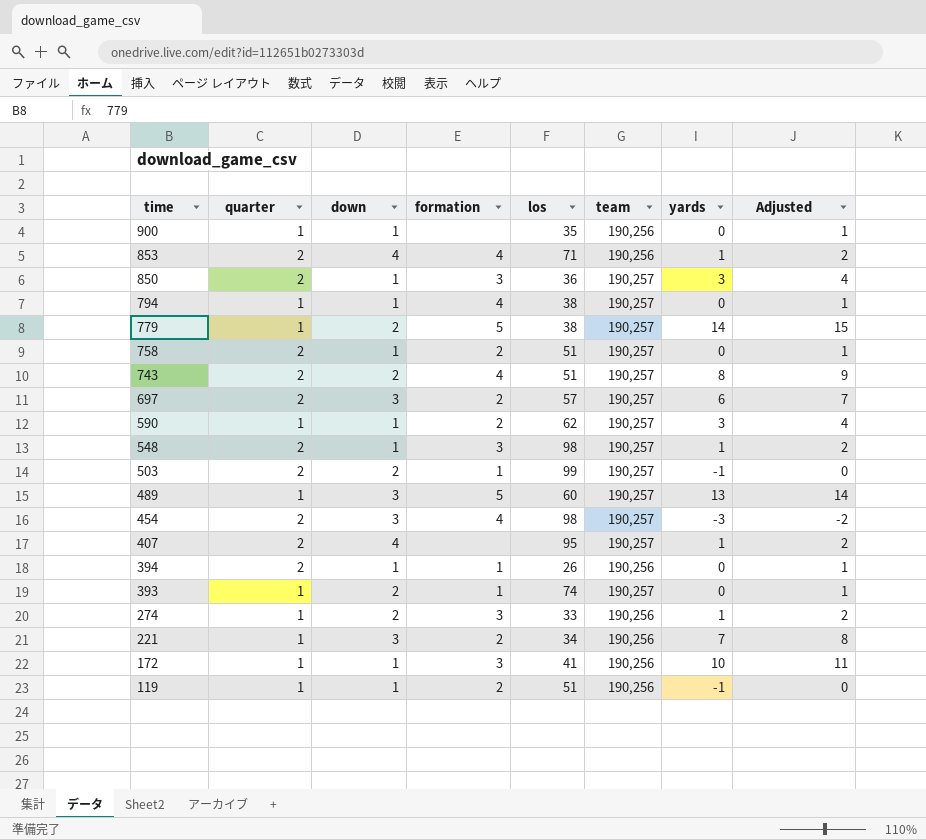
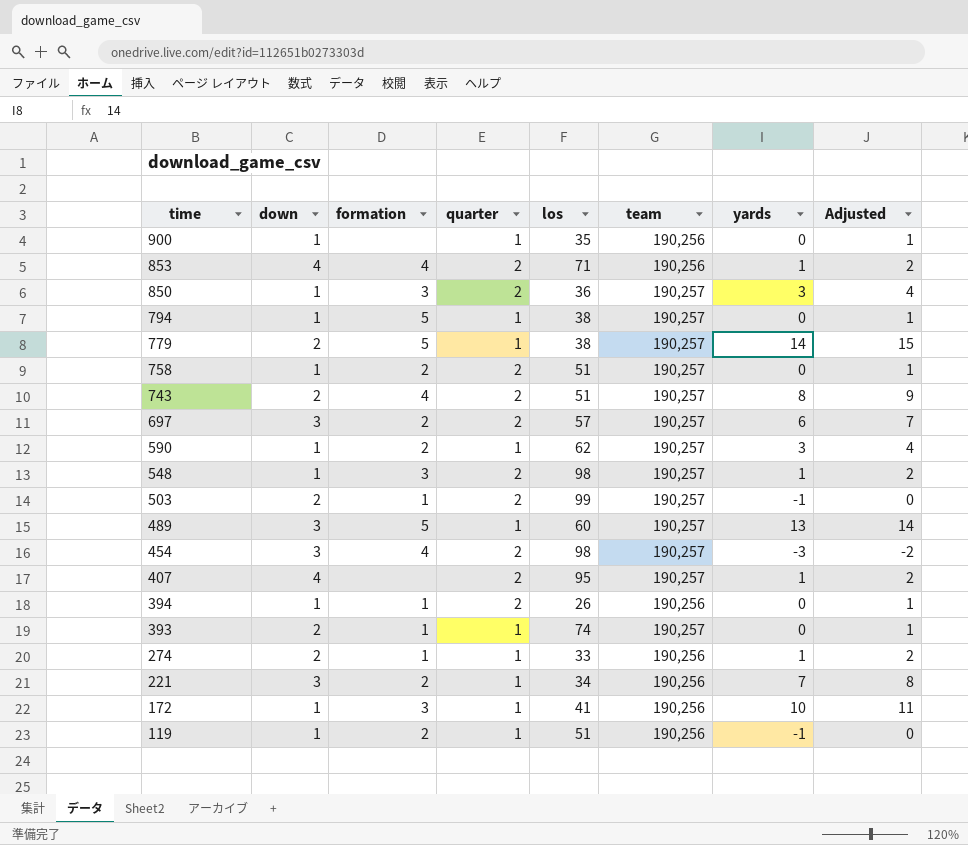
column quarter | position: 2 -> 4
794 | formation: 4 -> 5
274 | formation: 3 -> 1

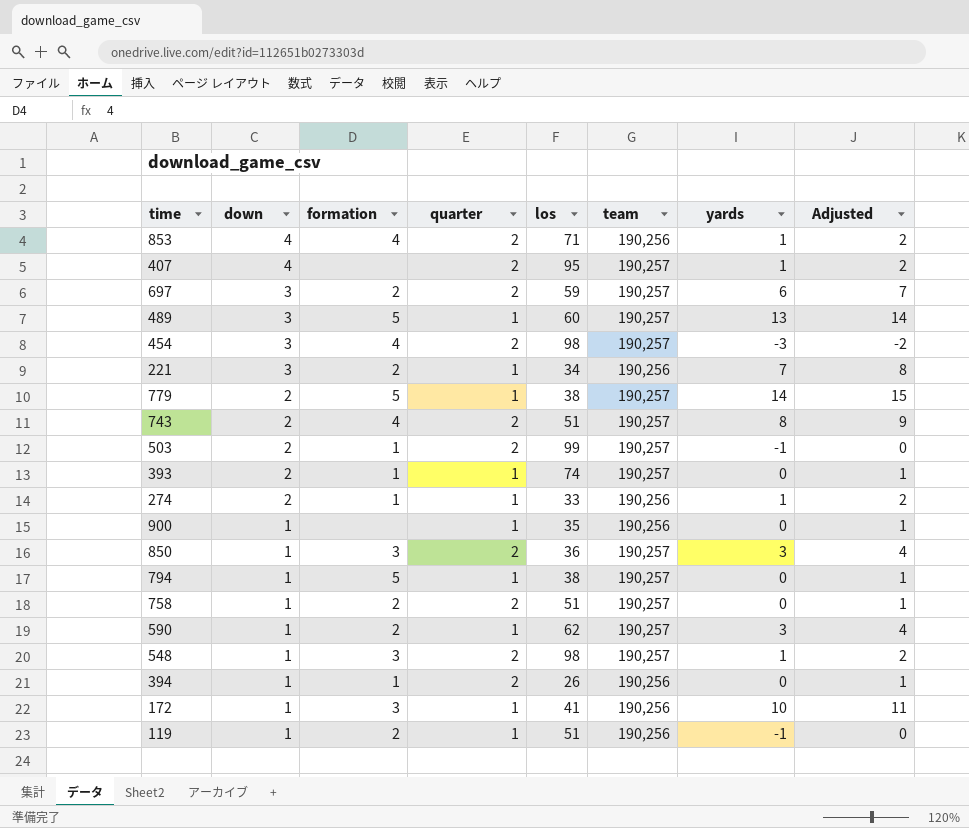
row order: time descending -> down descending
697 | los: 57 -> 59

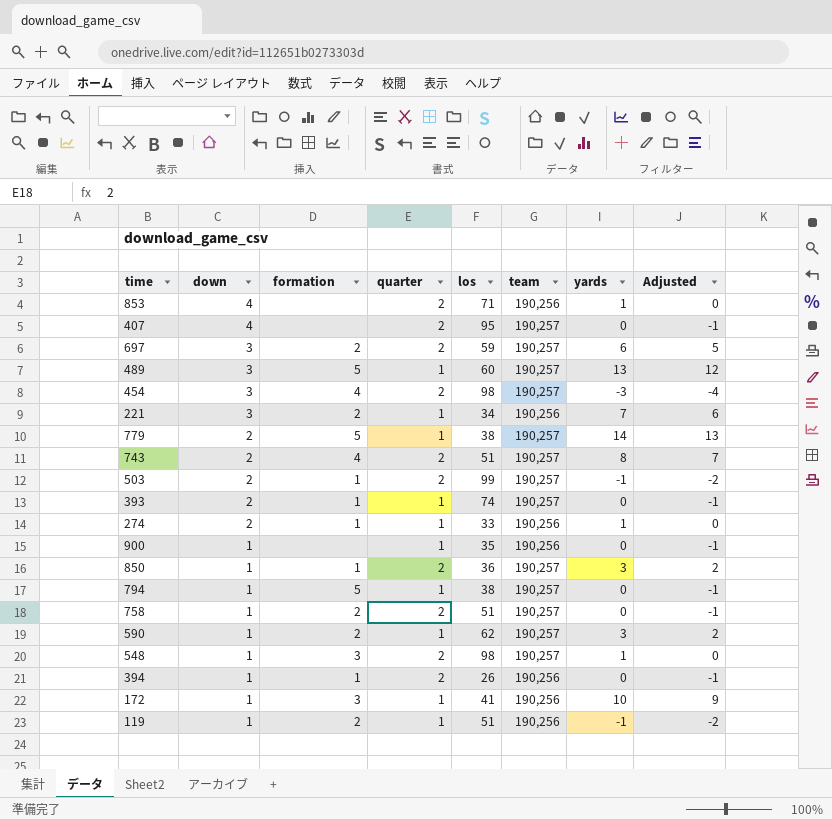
column Adjusted | formula: [yards] + 1 -> [yards] - 1
853 | formation: 4 -> none
407 | yards: 1 -> 0
850 | formation: 3 -> 1

